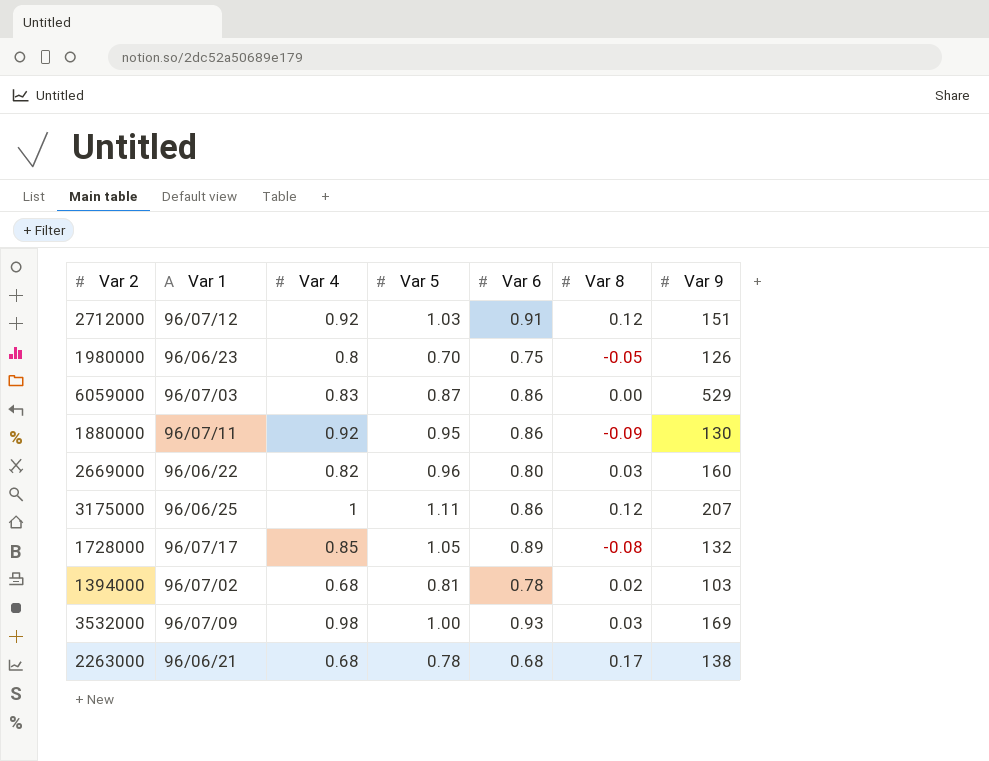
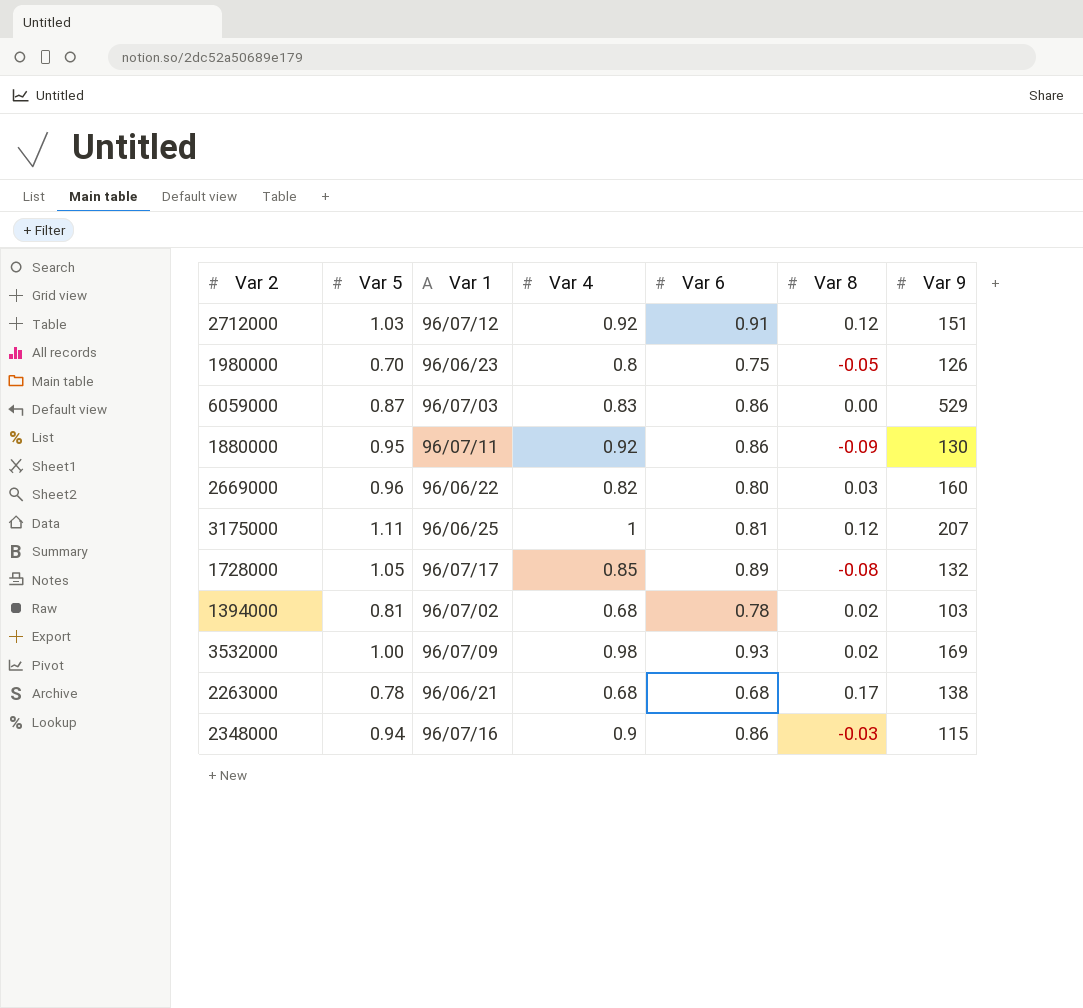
column Var 5 | position: 4 -> 2
3175000 | Var 6: 0.86 -> 0.81
3532000 | Var 8: 0.03 -> 0.02
row 2348000: none -> 0.94 | 96/07/16 | 0.9 | 0.86 | -0.03 | 115

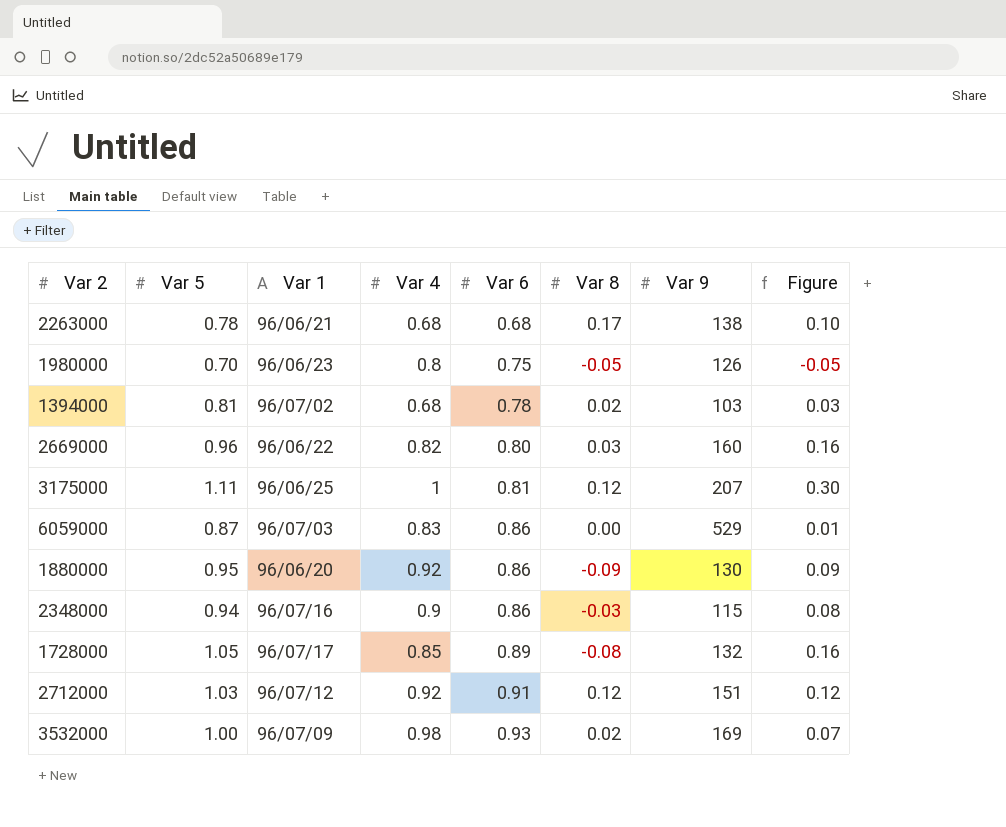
row order: none -> Var 6 ascending
column Figure | formula: none -> [Var 5] - [Var 6]
1880000 | Var 1: 96/07/11 -> 96/06/20

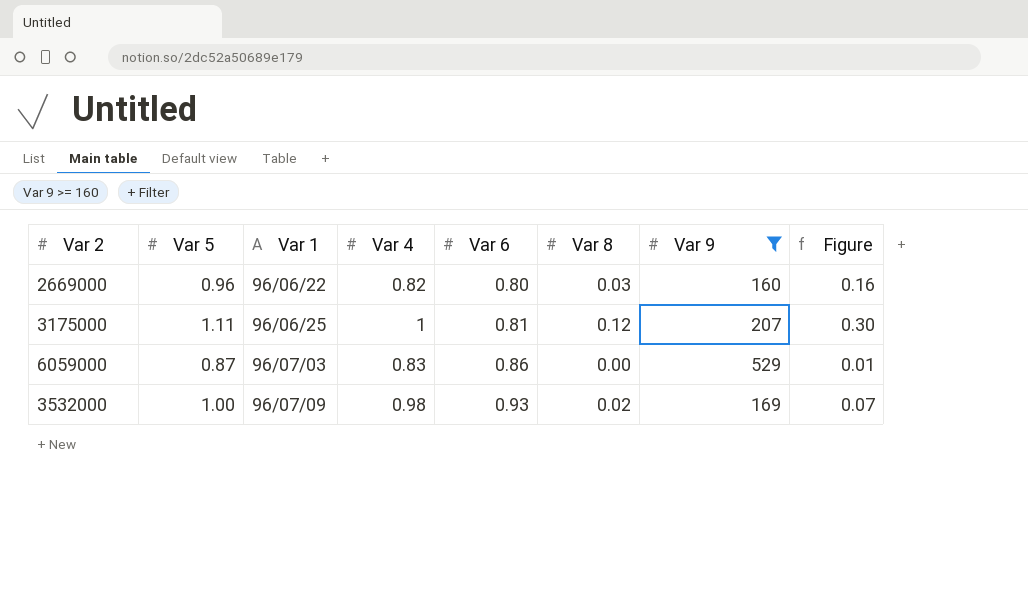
filter: none -> Var 9 >= 160

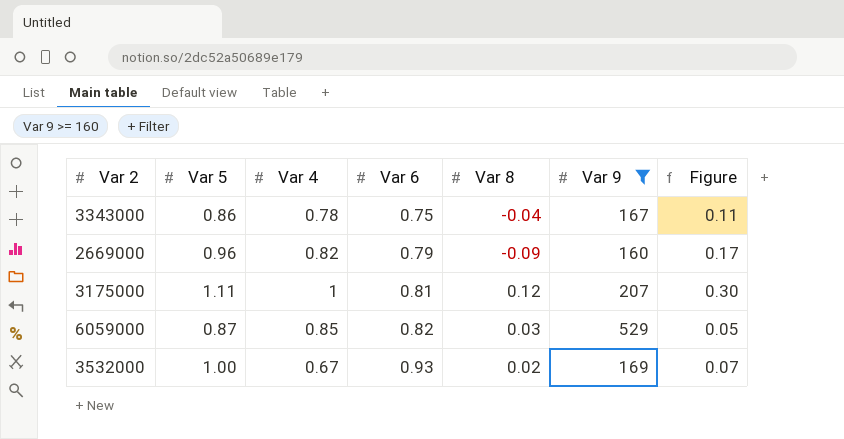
column Var 1 | position: 3 -> none
row 3343000: none -> 0.86 | 0.78 | 0.75 | -0.04 | 167 | 0.11
2669000 | Var 6: 0.80 -> 0.79
2669000 | Var 8: 0.03 -> -0.09
2669000 | Figure: 0.16 -> 0.17
6059000 | Var 4: 0.83 -> 0.85
6059000 | Var 6: 0.86 -> 0.82
6059000 | Var 8: 0.00 -> 0.03
6059000 | Figure: 0.01 -> 0.05
3532000 | Var 4: 0.98 -> 0.67

